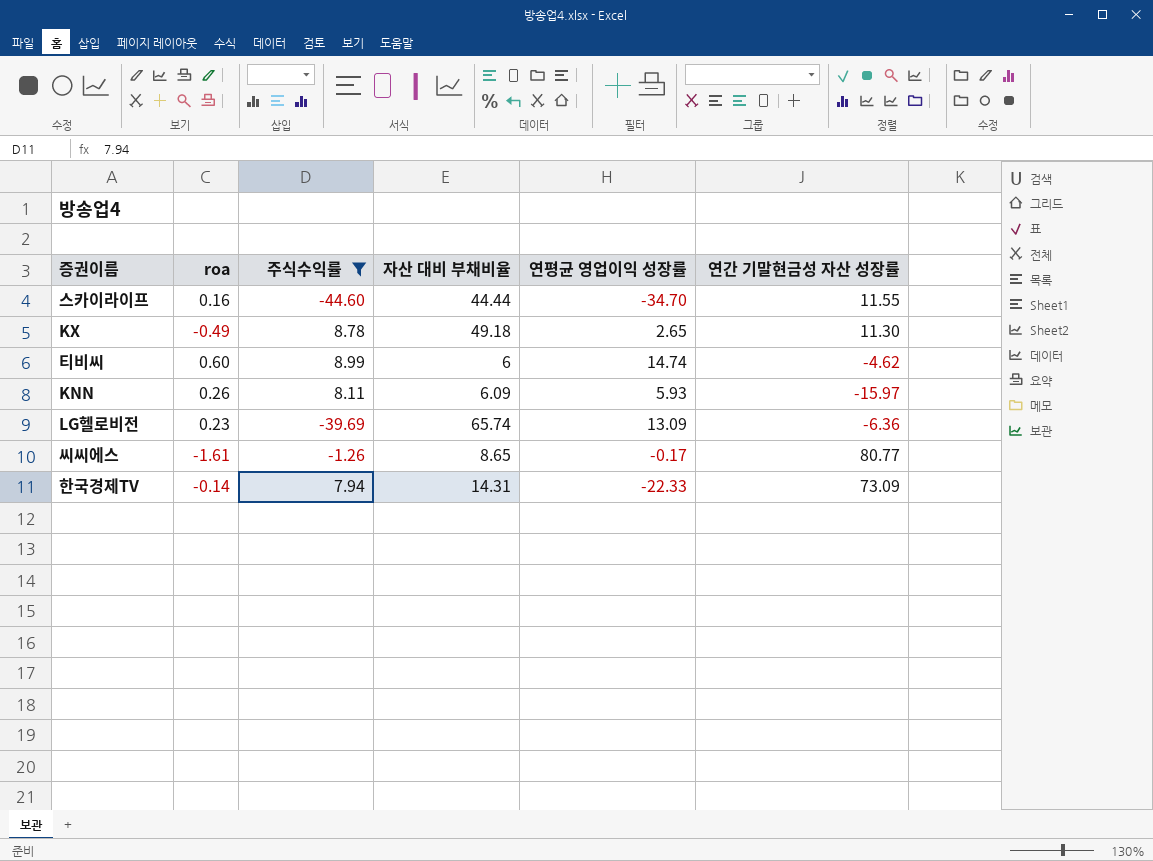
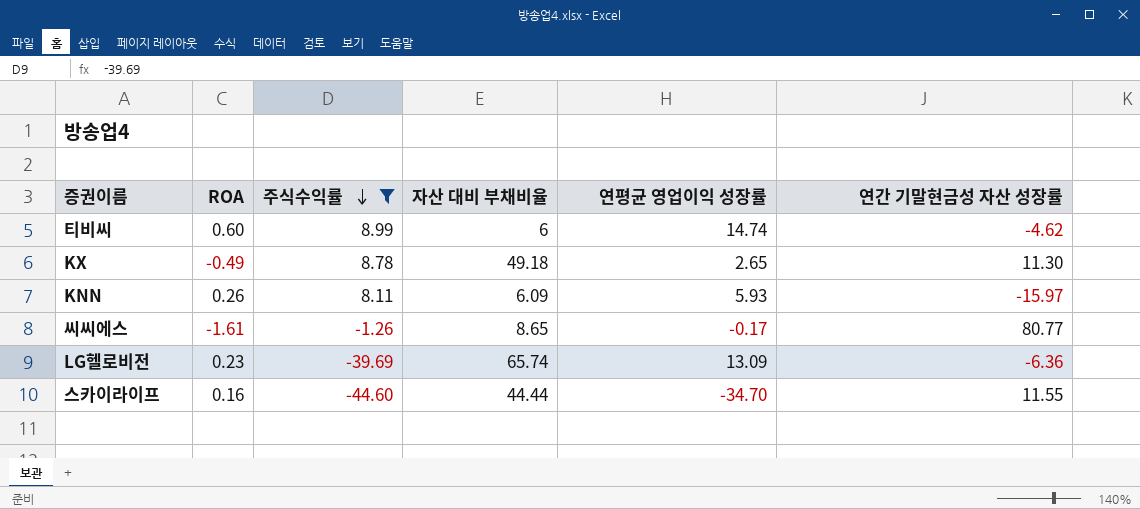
row order: none -> 주식수익률 descending
column name: roa -> ROA
row 한국경제TV: -0.14 | 7.94 | 14.31 | -22.33 | 73.09 -> none

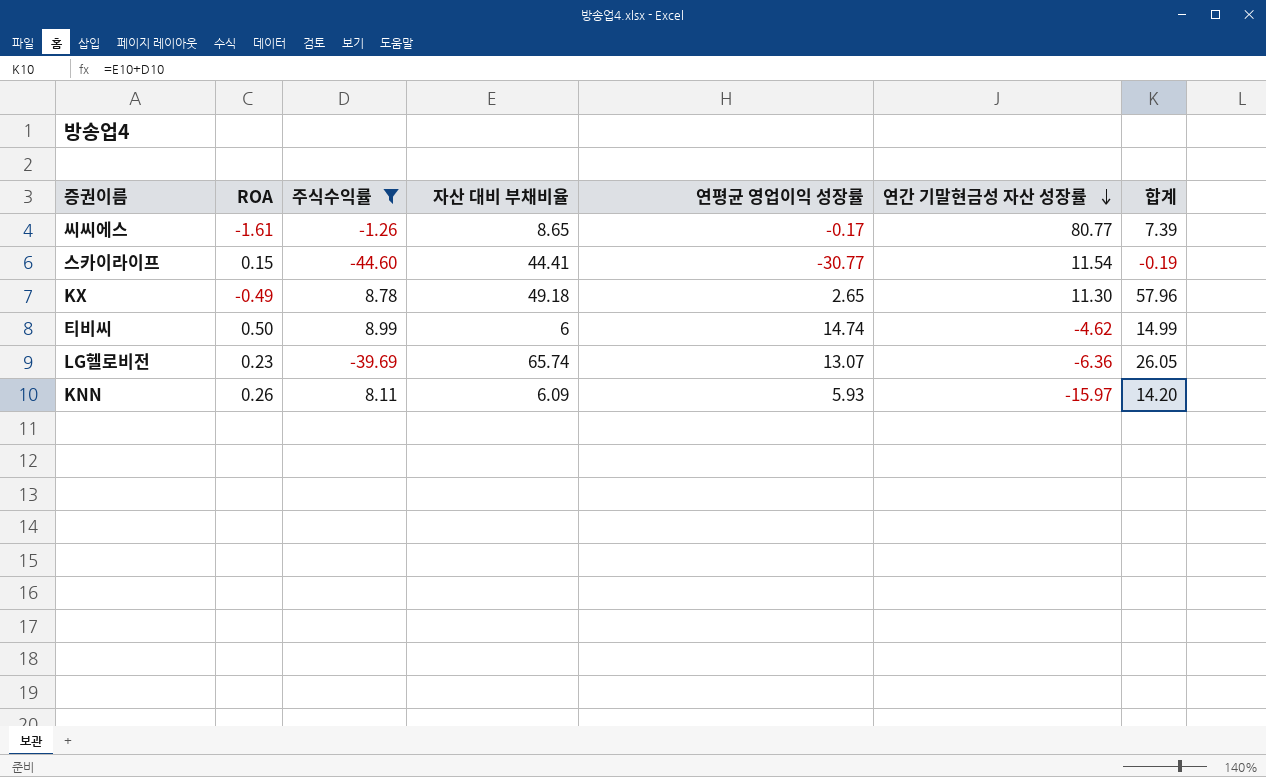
row order: 주식수익률 descending -> 연간 기말현금성 자산 성장률 descending
column 합계 | formula: none -> [주식수익률] + [자산 대비 부채비율]
스카이라이프 | ROA: 0.16 -> 0.15
스카이라이프 | 자산 대비 부채비율: 44.44 -> 44.41
스카이라이프 | 연평균 영업이익 성장률: -34.70 -> -30.77
스카이라이프 | 연간 기말현금성 자산 성장률: 11.55 -> 11.54
티비씨 | ROA: 0.60 -> 0.50
LG헬로비전 | 연평균 영업이익 성장률: 13.09 -> 13.07

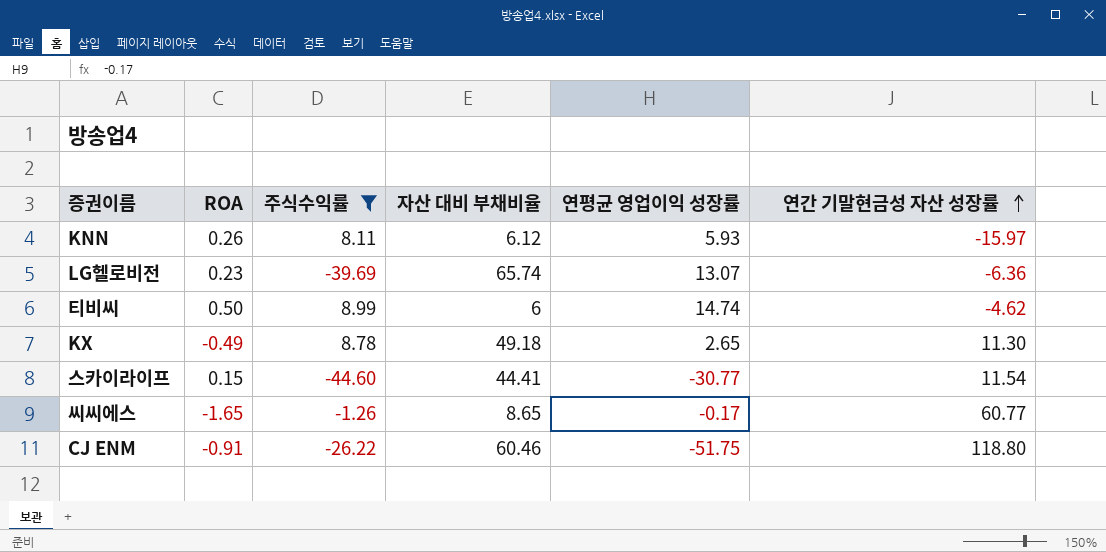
row order: 연간 기말현금성 자산 성장률 descending -> 연간 기말현금성 자산 성장률 ascending
column 합계 | formula: [주식수익률] + [자산 대비 부채비율] -> none
KNN | 자산 대비 부채비율: 6.09 -> 6.12
씨씨에스 | ROA: -1.61 -> -1.65
씨씨에스 | 연간 기말현금성 자산 성장률: 80.77 -> 60.77
row CJ ENM: none -> -0.91 | -26.22 | 60.46 | -51.75 | 118.80

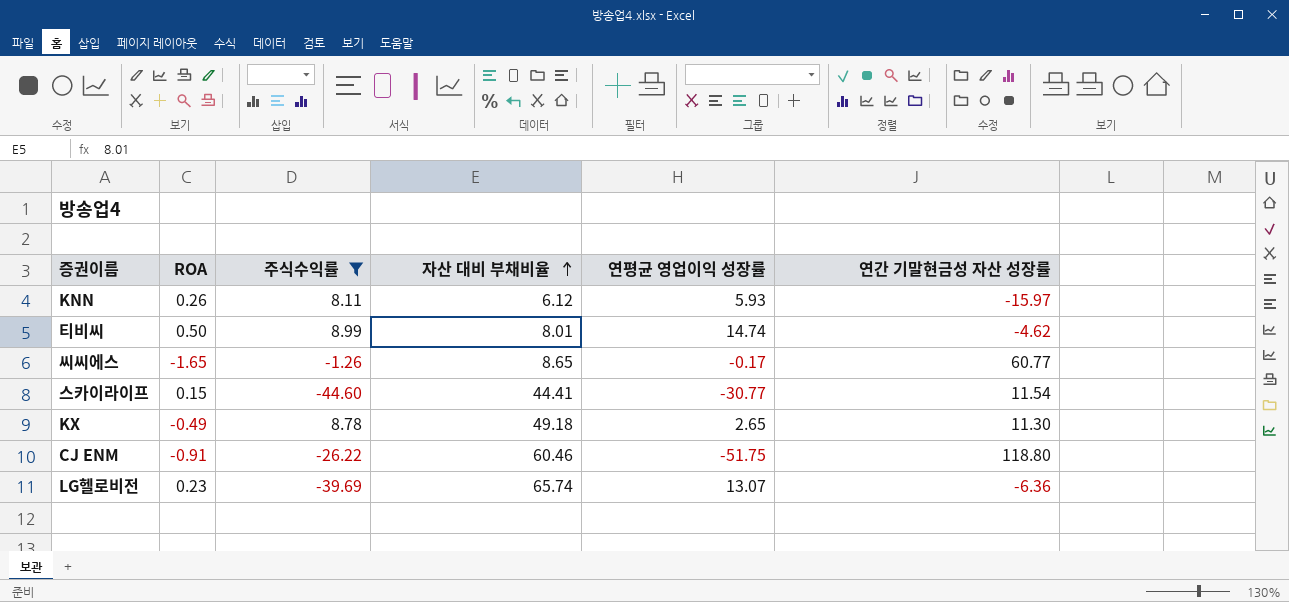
row order: 연간 기말현금성 자산 성장률 ascending -> 자산 대비 부채비율 ascending
티비씨 | 자산 대비 부채비율: 6 -> 8.01

